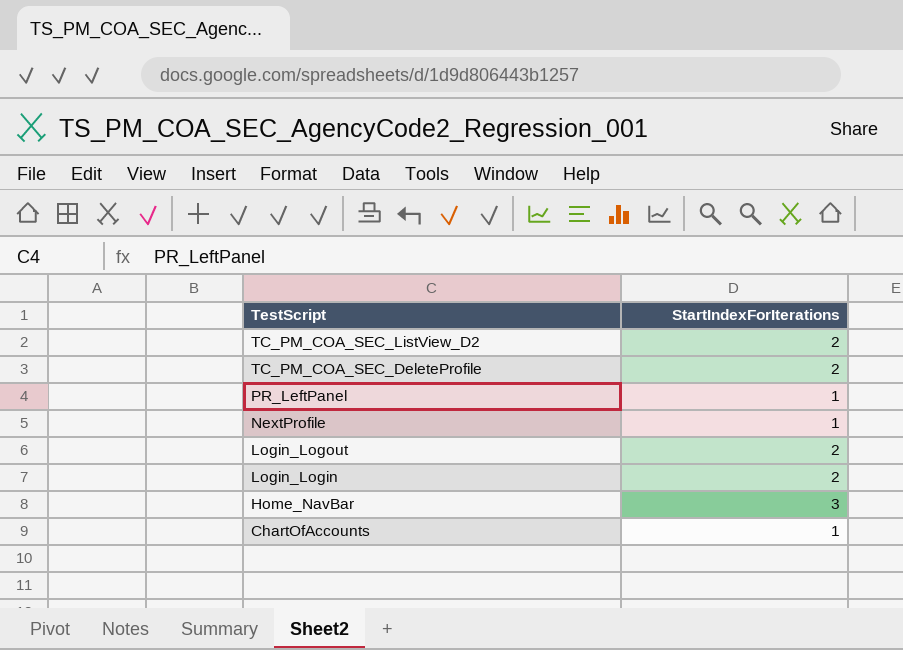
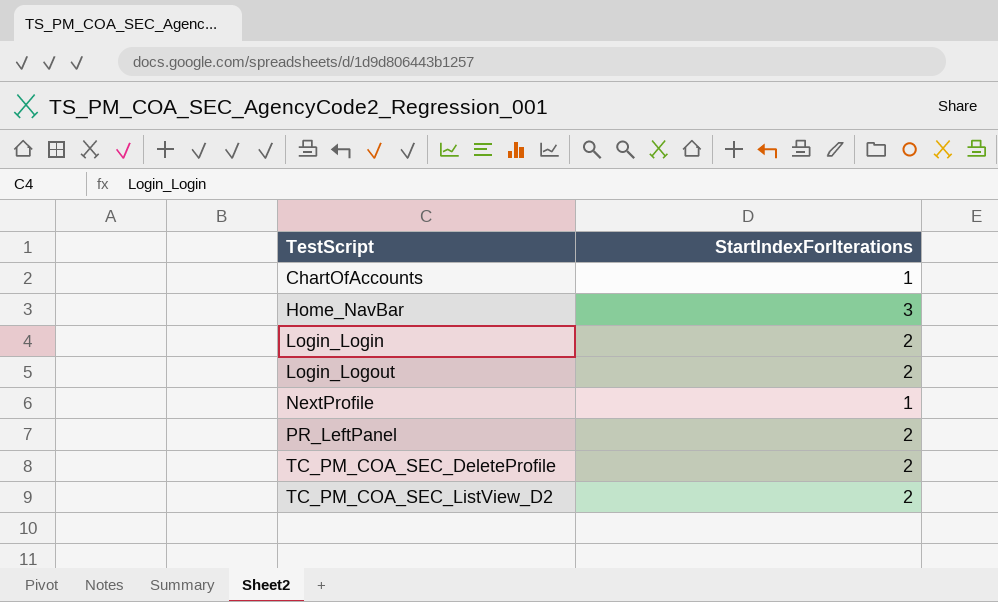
row order: TestScript descending -> TestScript ascending
PR_LeftPanel | StartIndexForIterations: 1 -> 2

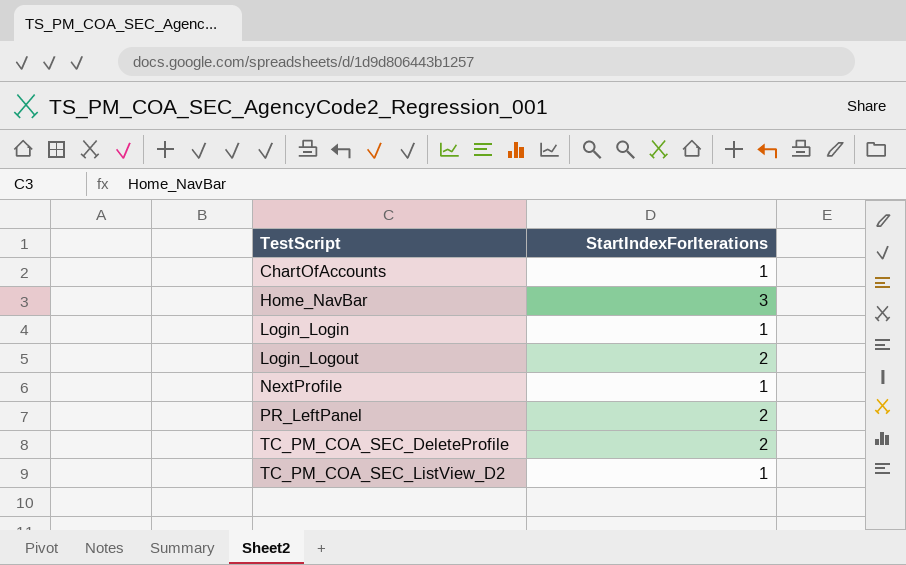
Login_Login | StartIndexForIterations: 2 -> 1
TC_PM_COA_SEC_ListView_D2 | StartIndexForIterations: 2 -> 1

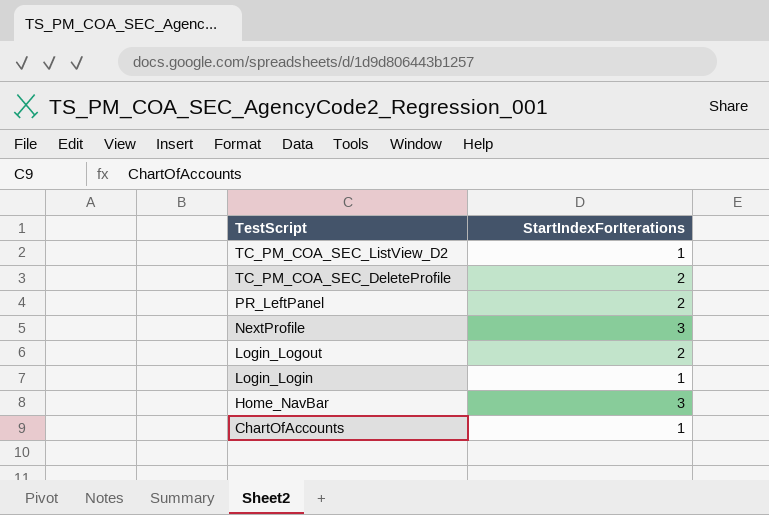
row order: TestScript ascending -> TestScript descending
NextProfile | StartIndexForIterations: 1 -> 3

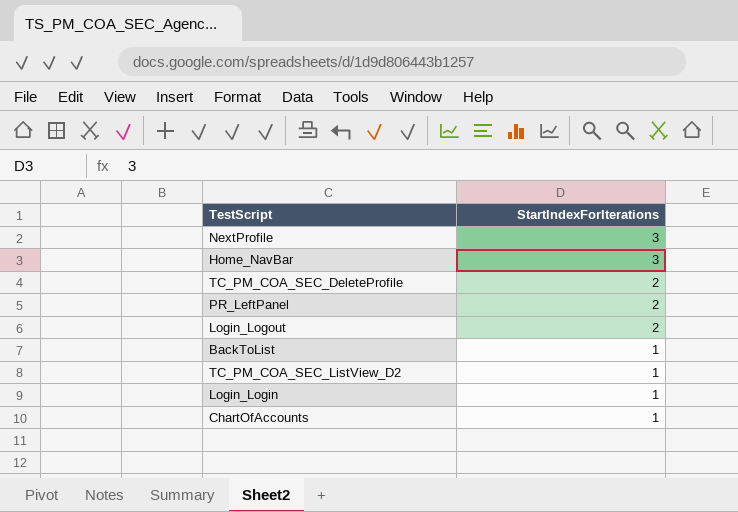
row order: TestScript descending -> StartIndexForIterations descending
row BackToList: none -> 1

